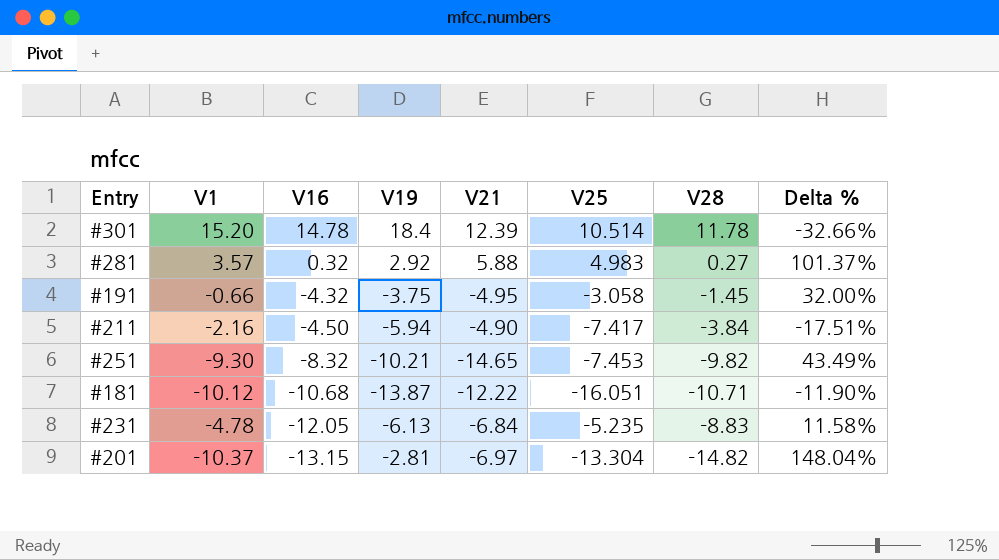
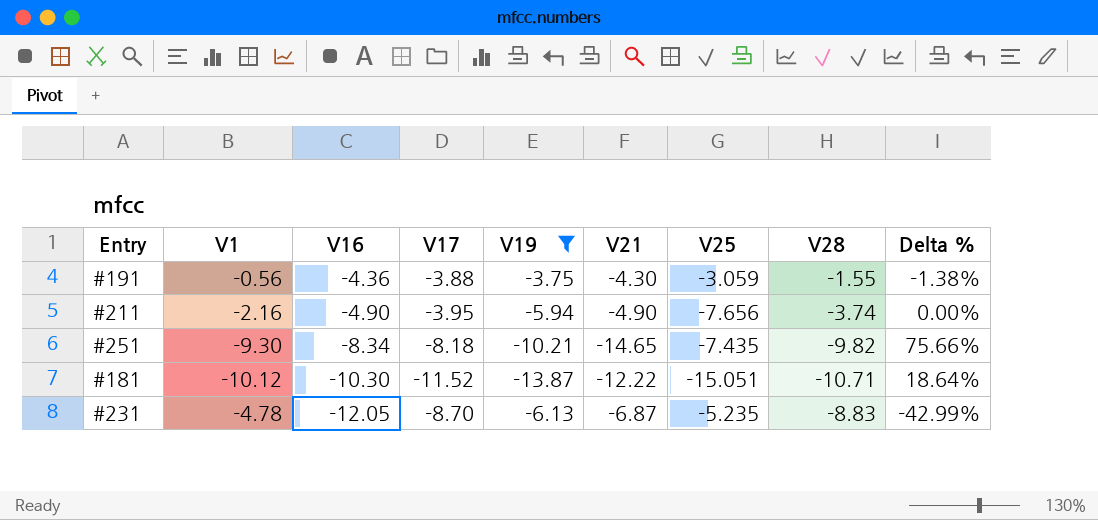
filter: none -> V19 <= -3.75
column V17 | position: none -> 4
column Delta % | formula: ([V21] - [V19]) / [V19] -> ([V21] - [V16]) / [V16]
#191 | V1: -0.66 -> -0.56
#191 | V16: -4.32 -> -4.36
#191 | V21: -4.95 -> -4.30
#191 | V25: -3.058 -> -3.059
#191 | V28: -1.45 -> -1.55
#211 | V16: -4.50 -> -4.90
#211 | V25: -7.417 -> -7.656
#211 | V28: -3.84 -> -3.74
#251 | V16: -8.32 -> -8.34
#251 | V25: -7.453 -> -7.435
#181 | V16: -10.68 -> -10.30
#181 | V25: -16.051 -> -15.051
#231 | V21: -6.84 -> -6.87

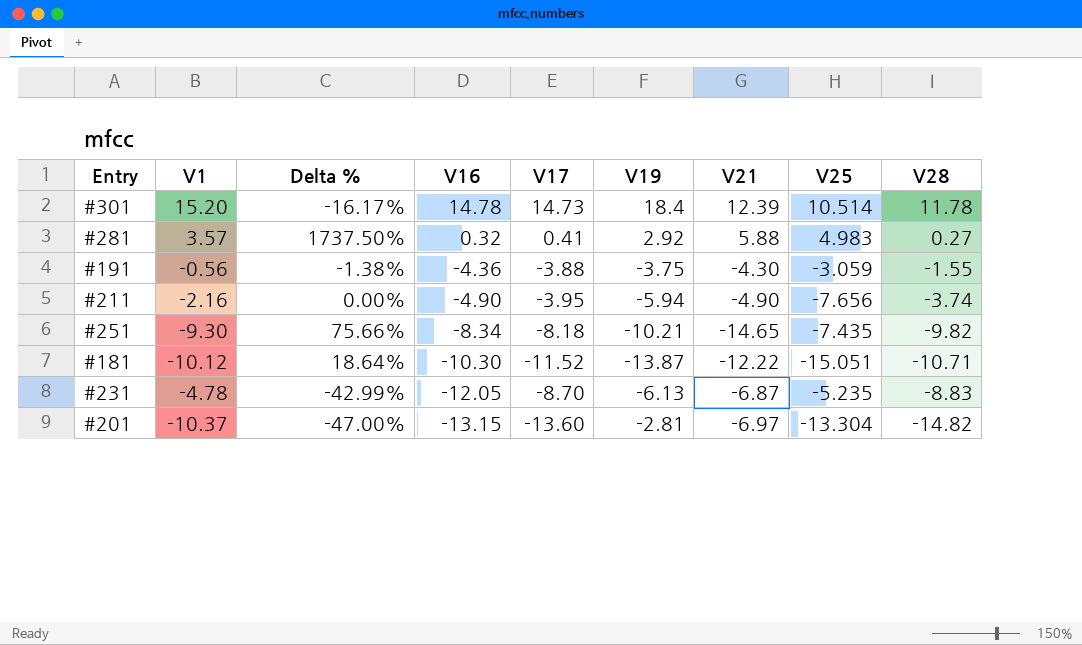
filter: V19 <= -3.75 -> none
column Delta % | position: 9 -> 3

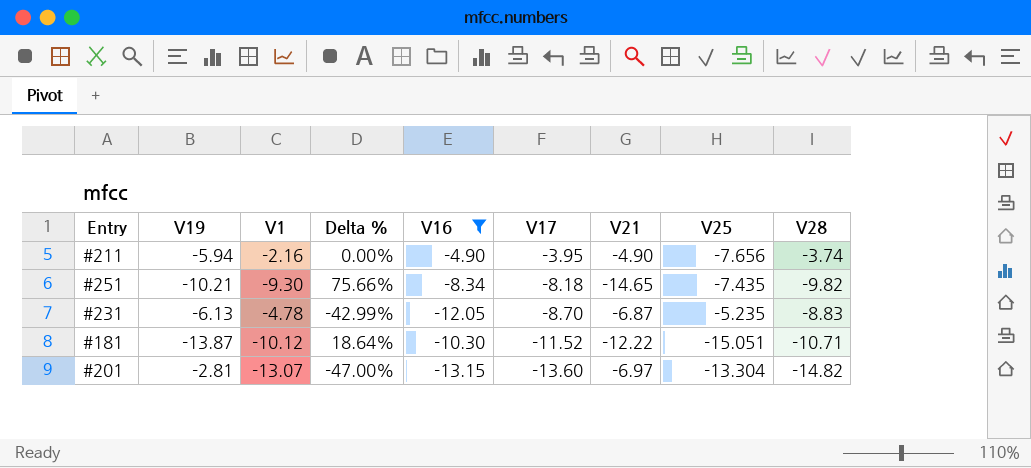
filter: none -> V16 <= -4.90
row order: V16 descending -> V17 descending
column V19 | position: 6 -> 2
#201 | V1: -10.37 -> -13.07

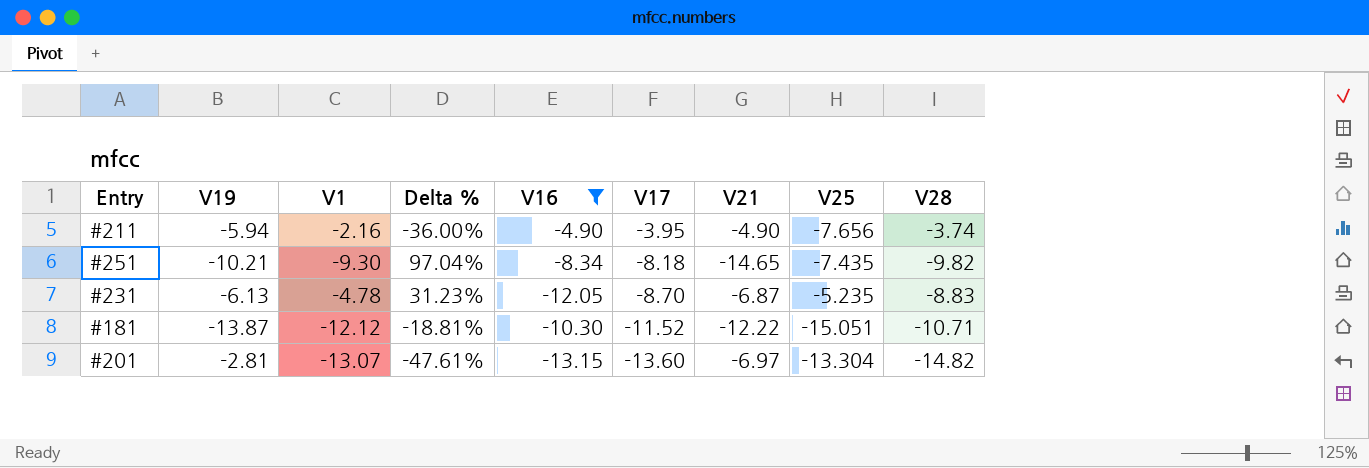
column Delta % | formula: ([V21] - [V16]) / [V16] -> ([V21] - [V25]) / [V25]
#181 | V1: -10.12 -> -12.12

